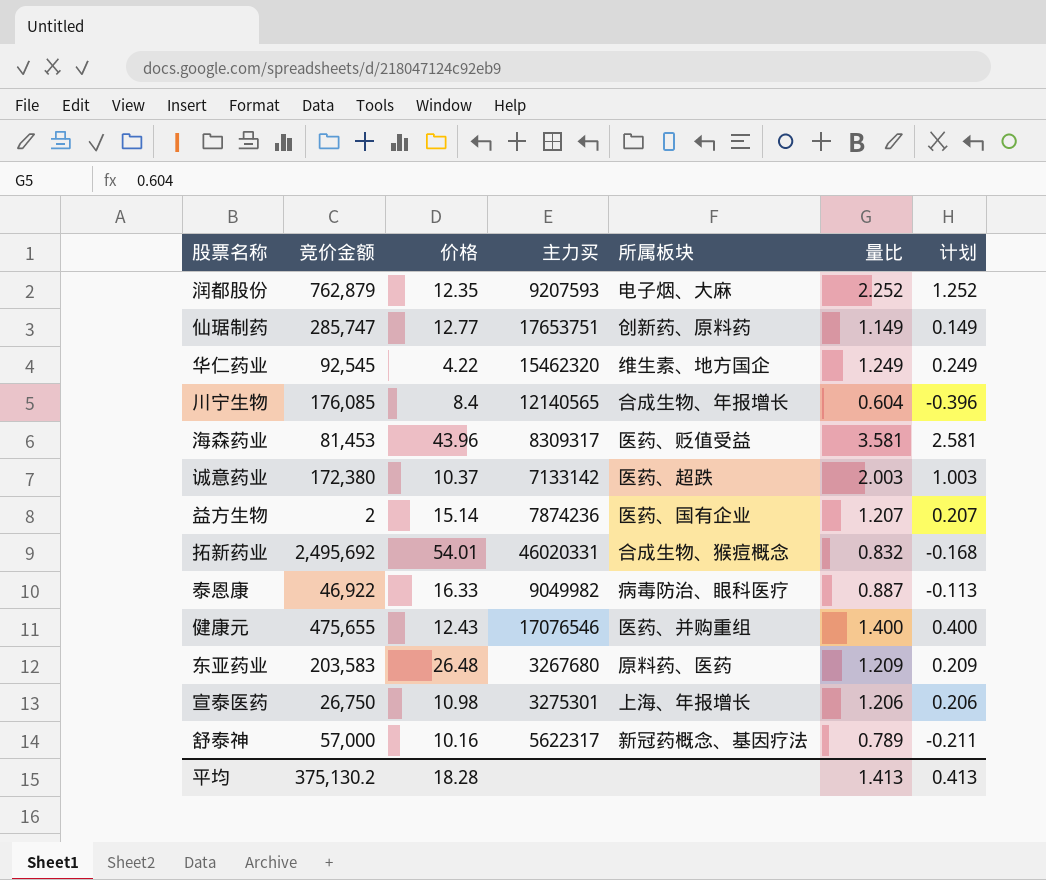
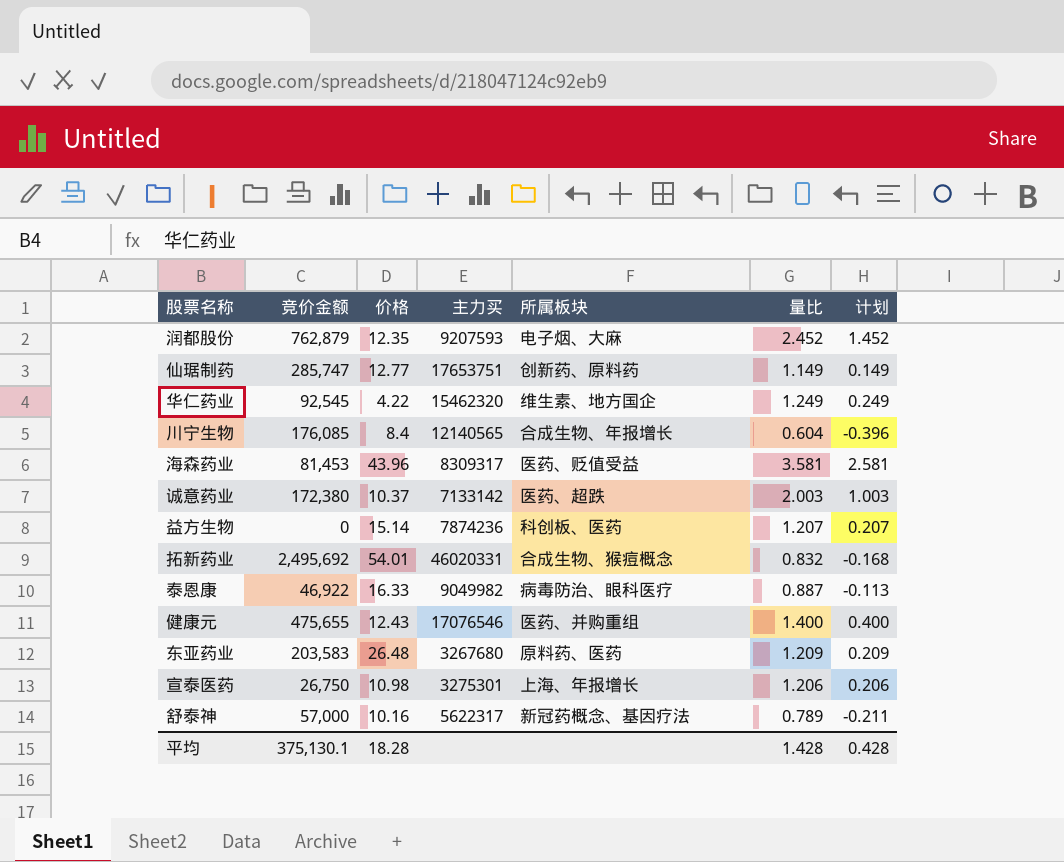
润都股份 | 量比: 2.252 -> 2.452
润都股份 | 计划: 1.252 -> 1.452
益方生物 | 竞价金额: 2 -> 0
益方生物 | 所属板块: 医药、国有企业 -> 科创板、医药
平均 | 竞价金额: 375,130.2 -> 375,130.1
平均 | 量比: 1.413 -> 1.428
平均 | 计划: 0.413 -> 0.428

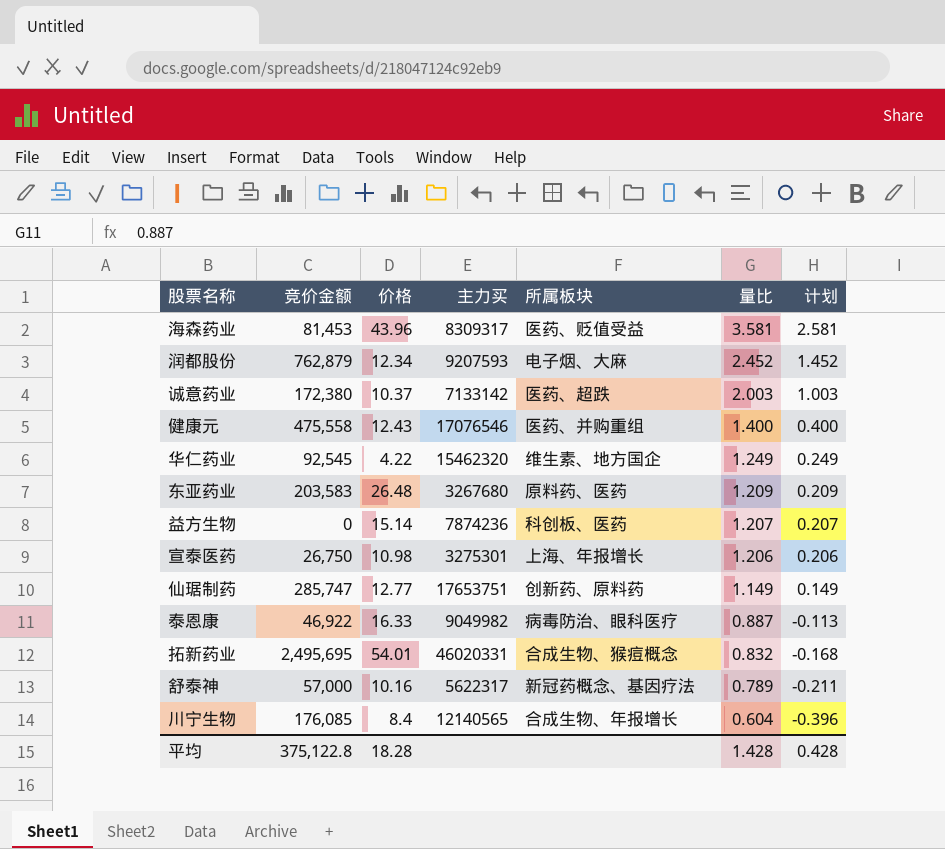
row order: none -> 量比 descending
润都股份 | 价格: 12.35 -> 12.34
健康元 | 竞价金额: 475,655 -> 475,558
拓新药业 | 竞价金额: 2,495,692 -> 2,495,695
平均 | 竞价金额: 375,130.1 -> 375,122.8

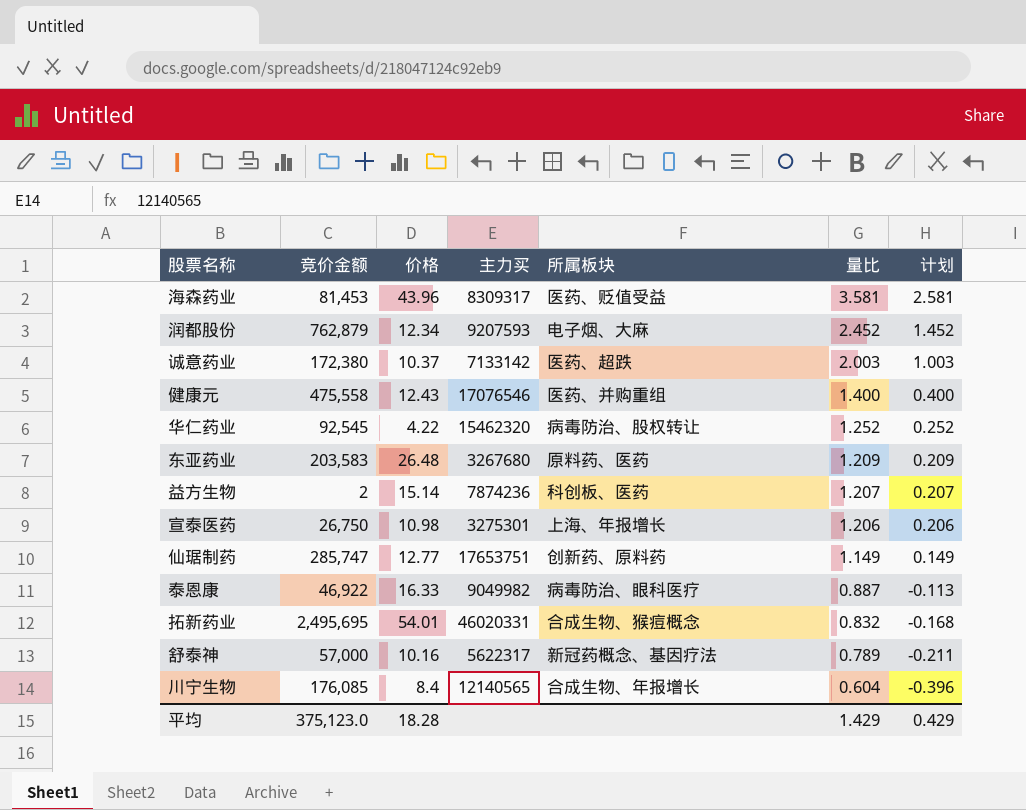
华仁药业 | 所属板块: 维生素、地方国企 -> 病毒防治、股权转让
华仁药业 | 量比: 1.249 -> 1.252
华仁药业 | 计划: 0.249 -> 0.252
益方生物 | 竞价金额: 0 -> 2
平均 | 竞价金额: 375,122.8 -> 375,123.0
平均 | 量比: 1.428 -> 1.429
平均 | 计划: 0.428 -> 0.429

